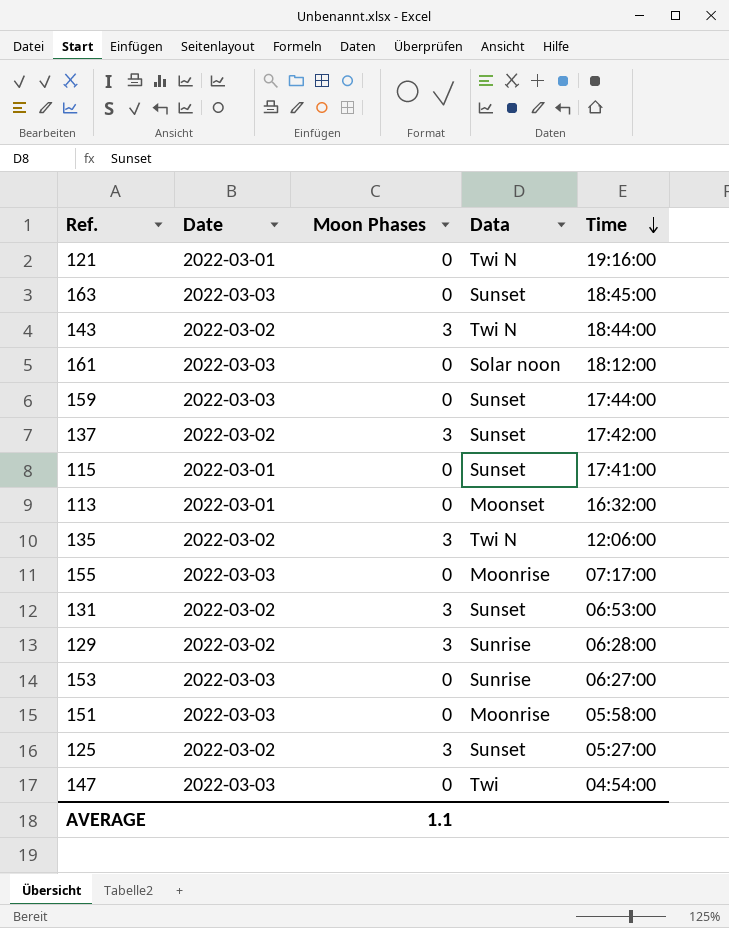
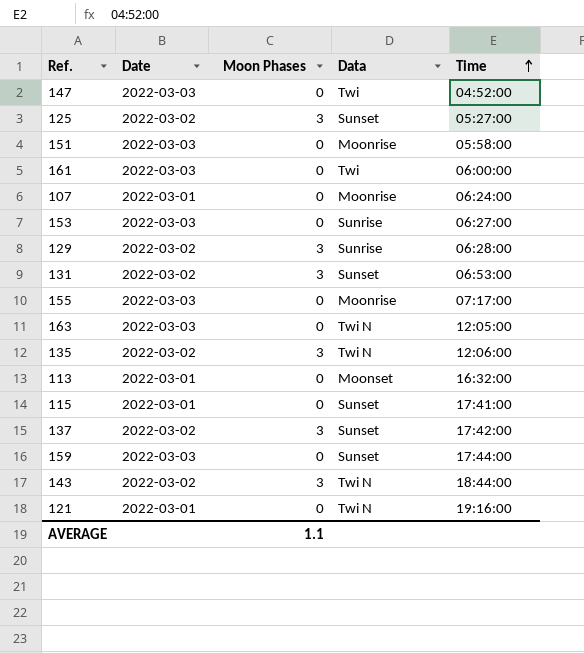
row order: Time descending -> Time ascending
147 | Time: 04:54:00 -> 04:52:00
161 | Data: Solar noon -> Twi
161 | Time: 18:12:00 -> 06:00:00
row 107: none -> 2022-03-01 | 0 | Moonrise | 06:24:00
163 | Data: Sunset -> Twi N
163 | Time: 18:45:00 -> 12:05:00

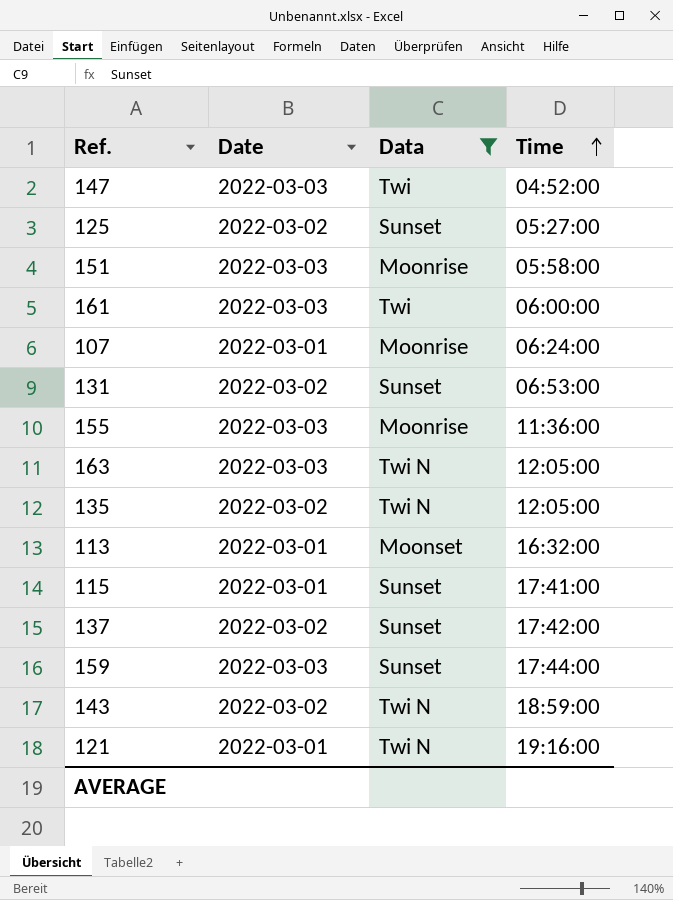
filter: none -> Data != Sunrise
column Moon Phases | position: 3 -> none
155 | Time: 07:17:00 -> 11:36:00
135 | Time: 12:06:00 -> 12:05:00
143 | Time: 18:44:00 -> 18:59:00

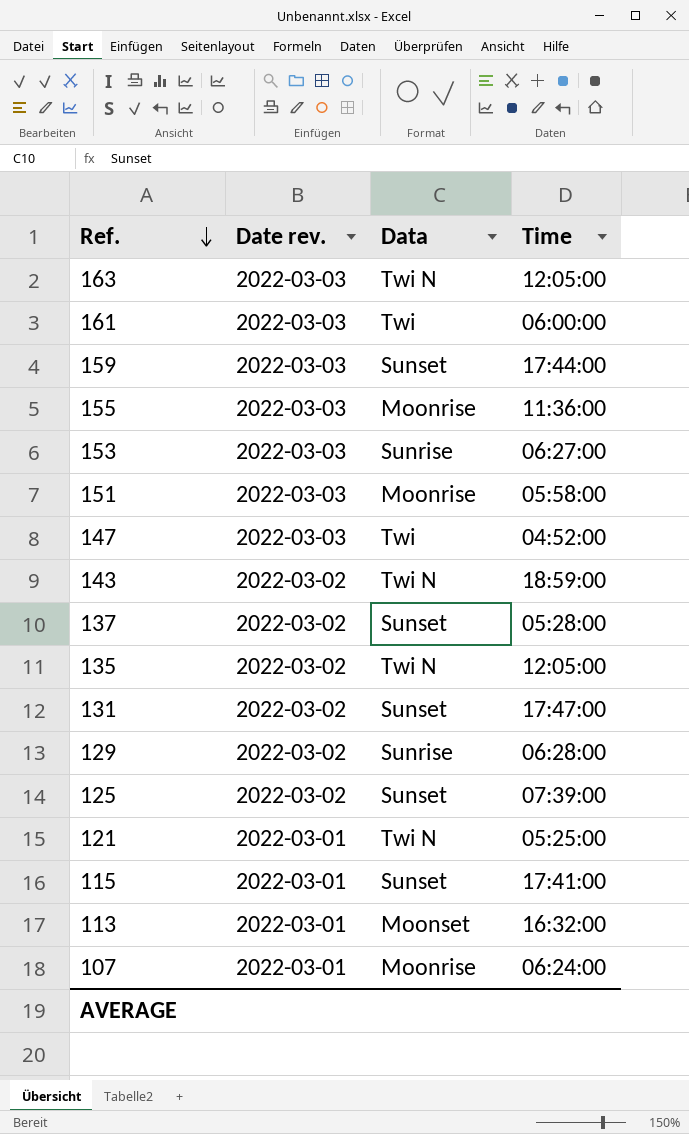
filter: Data != Sunrise -> none
row order: Time ascending -> Ref. descending
column name: Date -> Date rev.
137 | Time: 17:42:00 -> 05:28:00
131 | Time: 06:53:00 -> 17:47:00
125 | Time: 05:27:00 -> 07:39:00
121 | Time: 19:16:00 -> 05:25:00

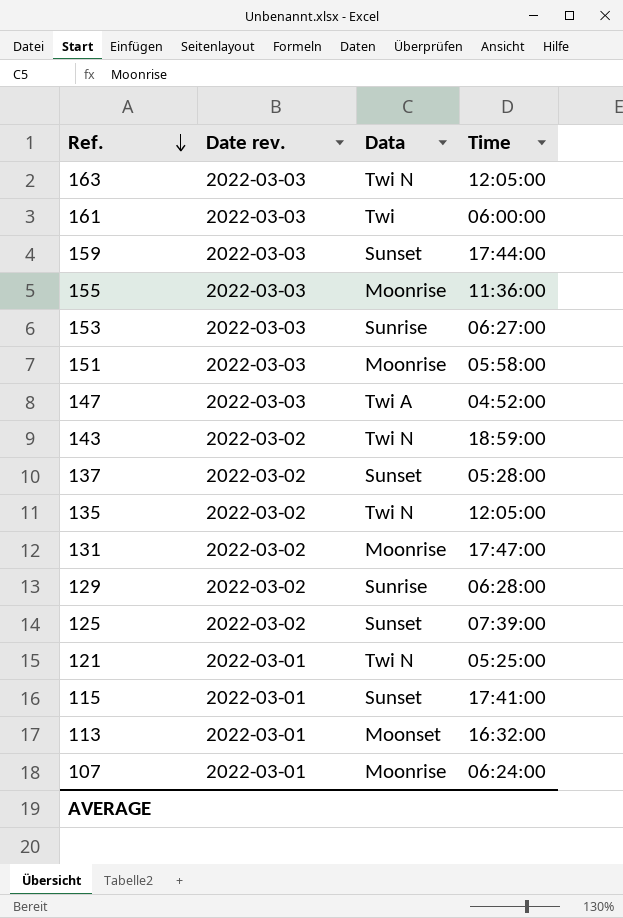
147 | Data: Twi -> Twi A
131 | Data: Sunset -> Moonrise

